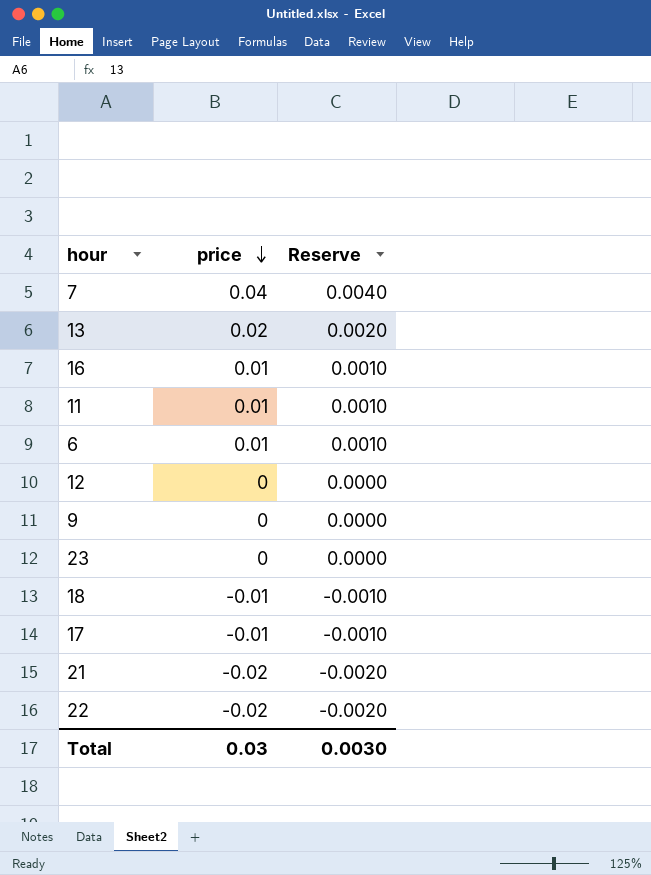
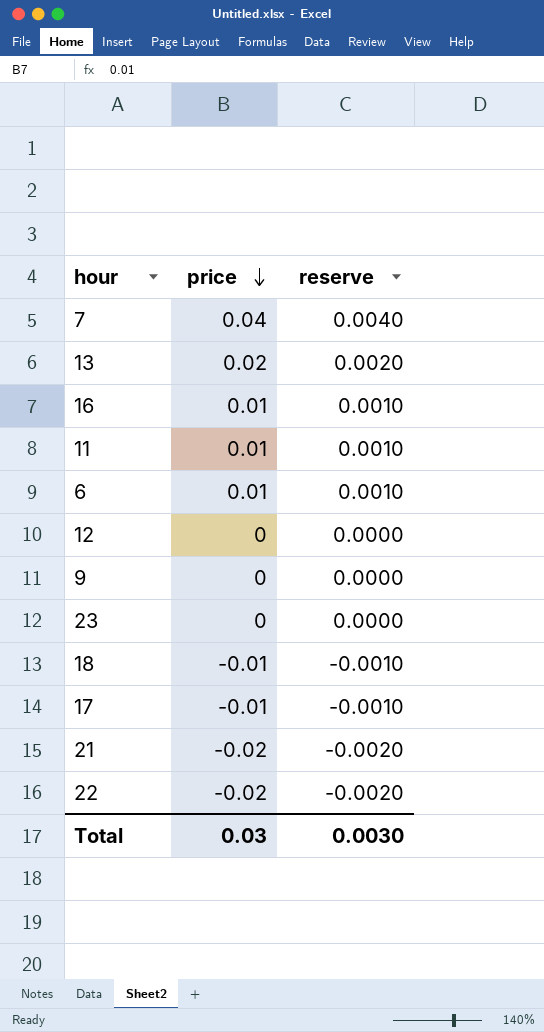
column name: Reserve -> reserve

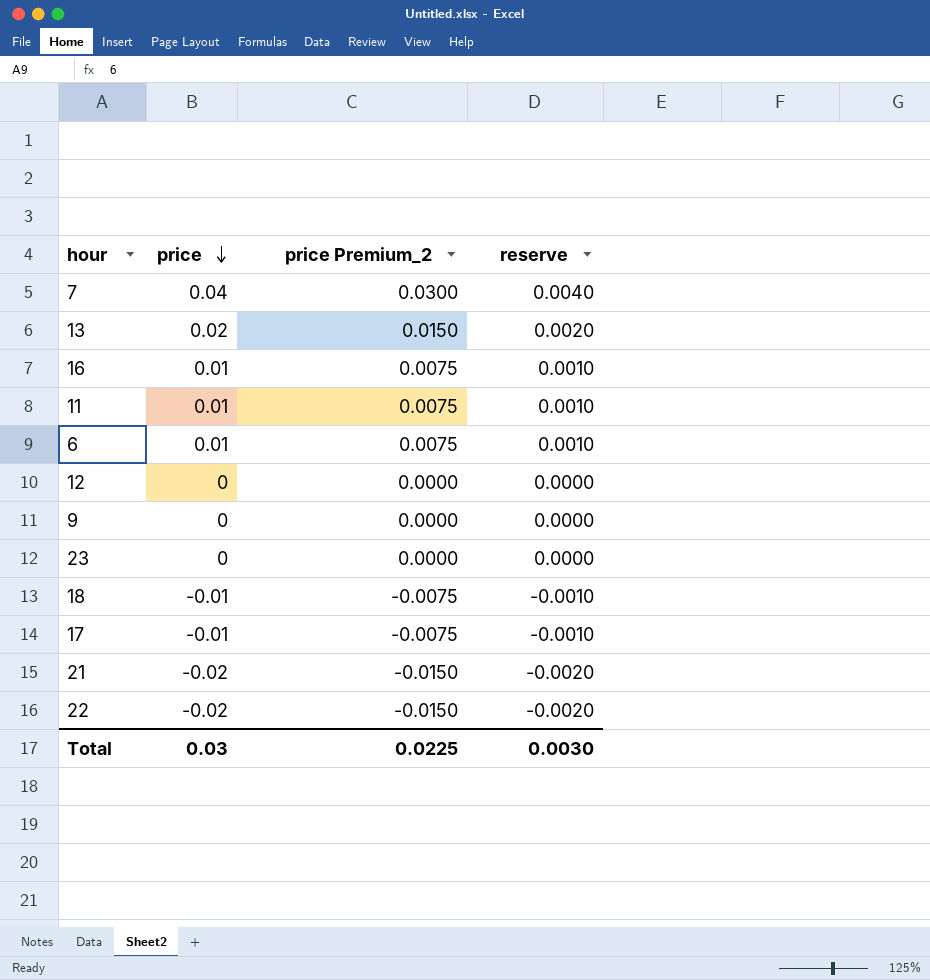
column price Premium_2 | formula: none -> [price] * 0.75

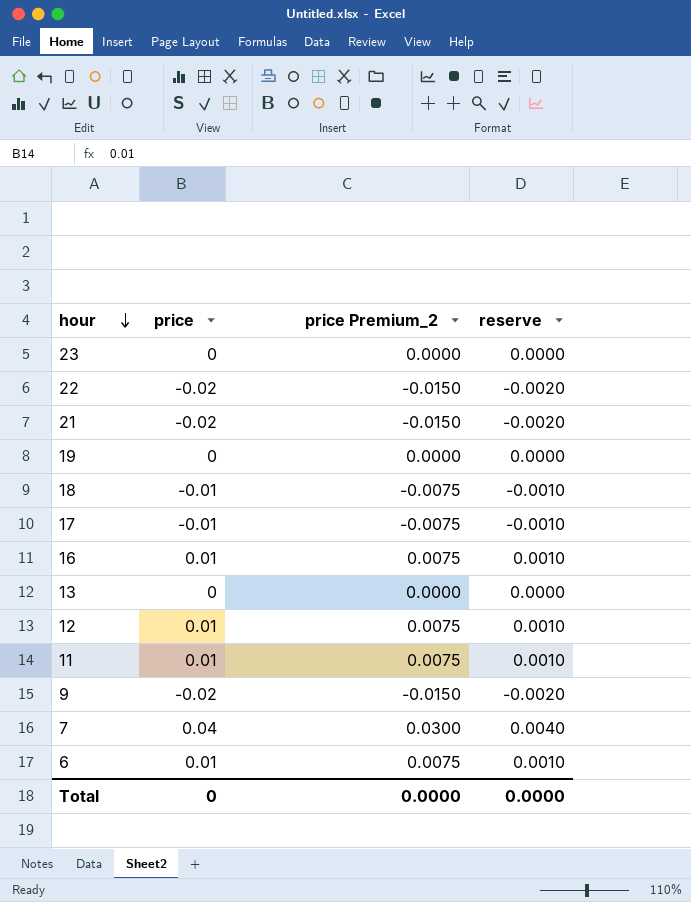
row order: price descending -> hour descending
row 19: none -> 0 | 0.0000 | 0.0000
13 | price: 0.02 -> 0
13 | price Premium_2: 0.0150 -> 0.0000
13 | reserve: 0.0020 -> 0.0000
12 | price: 0 -> 0.01
12 | price Premium_2: 0.0000 -> 0.0075
12 | reserve: 0.0000 -> 0.0010
9 | price: 0 -> -0.02
9 | price Premium_2: 0.0000 -> -0.0150
9 | reserve: 0.0000 -> -0.0020
Total | price: 0.03 -> 0
Total | price Premium_2: 0.0225 -> 0.0000
Total | reserve: 0.0030 -> 0.0000

